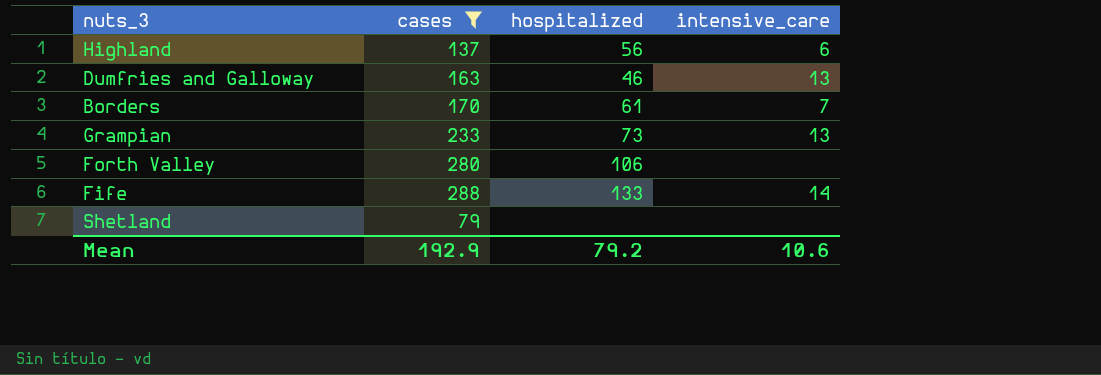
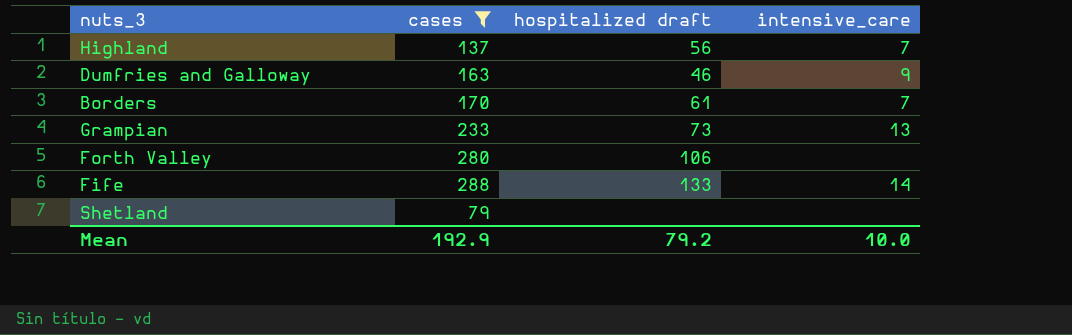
column name: hospitalized -> hospitalized draft
Highland | intensive_care: 6 -> 7
Dumfries and Galloway | intensive_care: 13 -> 9
Mean | intensive_care: 10.6 -> 10.0

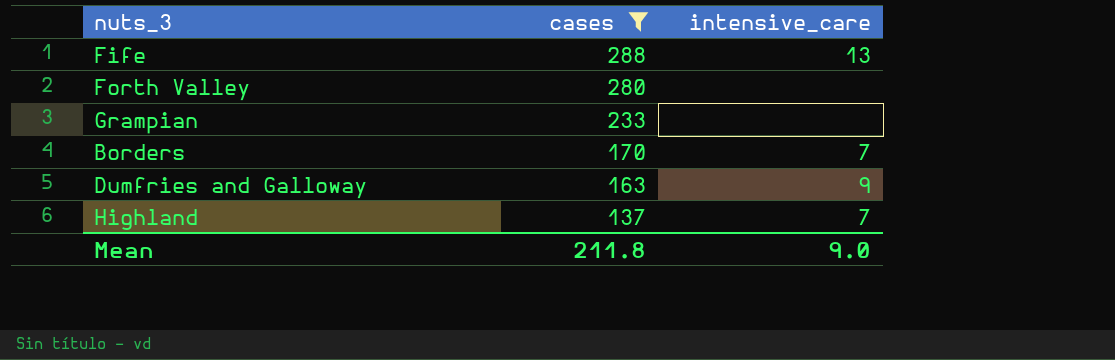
row order: none -> cases descending
column hospitalized draft | position: 3 -> none
row Shetland: 79 | none | none -> none
Fife | intensive_care: 14 -> 13
Grampian | intensive_care: 13 -> none
Mean | cases: 192.9 -> 211.8
Mean | intensive_care: 10.0 -> 9.0

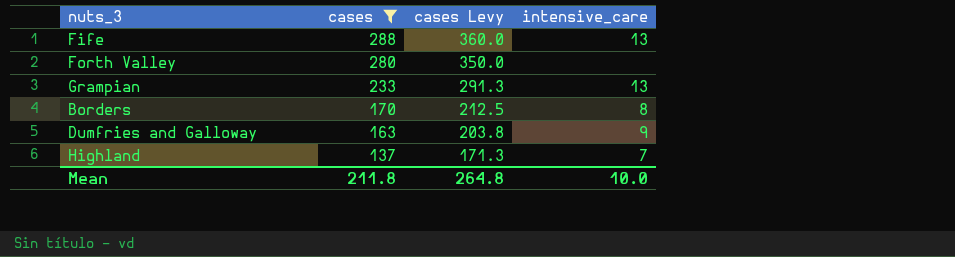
column cases Levy | formula: none -> [cases] * 1.25
Grampian | intensive_care: none -> 13
Borders | intensive_care: 7 -> 8
Mean | intensive_care: 9.0 -> 10.0

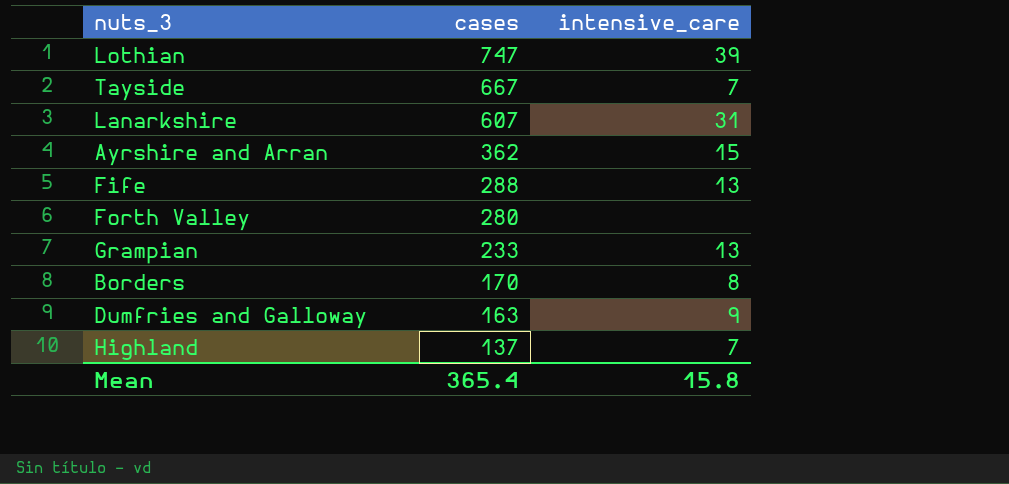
filter: cases <= 288 -> none
column cases Levy | formula: [cases] * 1.25 -> none
Mean | cases: 211.8 -> 365.4
Mean | intensive_care: 10.0 -> 15.8

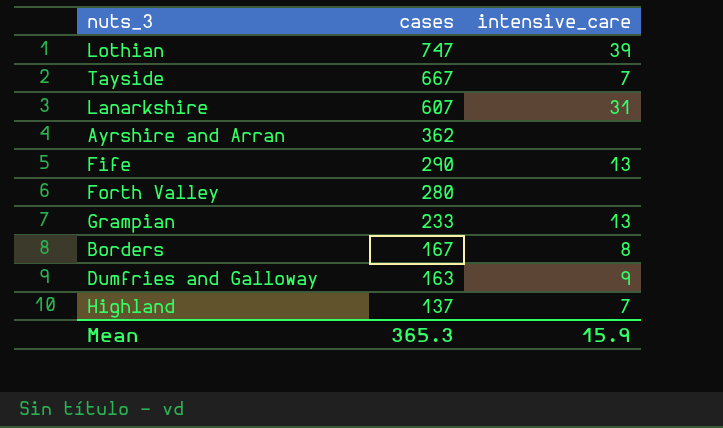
Ayrshire and Arran | intensive_care: 15 -> none
Fife | cases: 288 -> 290
Borders | cases: 170 -> 167
Mean | cases: 365.4 -> 365.3
Mean | intensive_care: 15.8 -> 15.9

